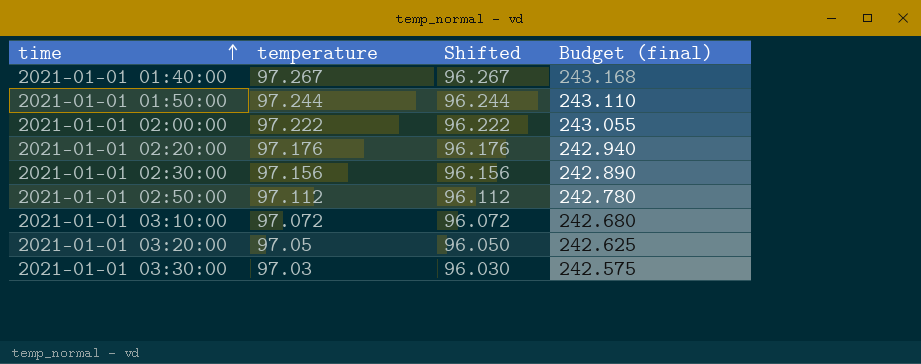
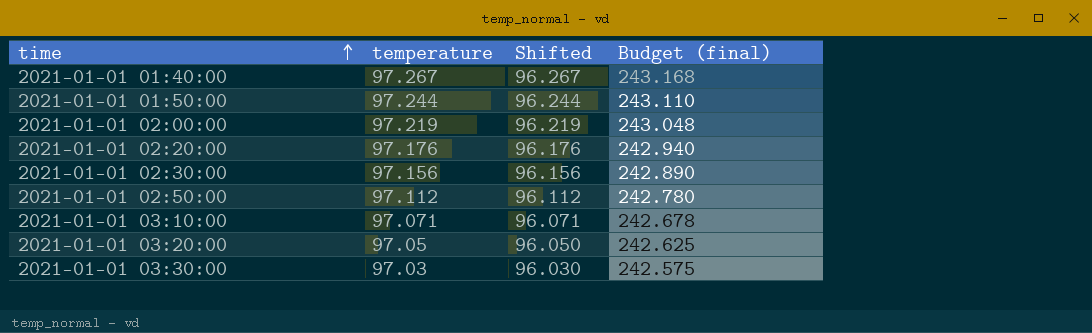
2021-01-01 02:00:00 | temperature: 97.222 -> 97.219
2021-01-01 02:00:00 | Shifted: 96.222 -> 96.219
2021-01-01 02:00:00 | Budget (final): 243.055 -> 243.048
2021-01-01 03:10:00 | temperature: 97.072 -> 97.071
2021-01-01 03:10:00 | Shifted: 96.072 -> 96.071
2021-01-01 03:10:00 | Budget (final): 242.680 -> 242.678

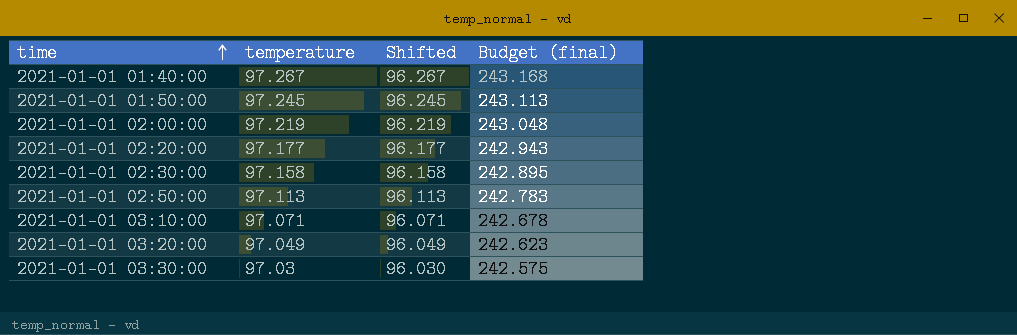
2021-01-01 01:50:00 | temperature: 97.244 -> 97.245
2021-01-01 01:50:00 | Shifted: 96.244 -> 96.245
2021-01-01 01:50:00 | Budget (final): 243.110 -> 243.113
2021-01-01 02:20:00 | temperature: 97.176 -> 97.177
2021-01-01 02:20:00 | Shifted: 96.176 -> 96.177
2021-01-01 02:20:00 | Budget (final): 242.940 -> 242.943
2021-01-01 02:30:00 | temperature: 97.156 -> 97.158
2021-01-01 02:30:00 | Shifted: 96.156 -> 96.158
2021-01-01 02:30:00 | Budget (final): 242.890 -> 242.895
2021-01-01 02:50:00 | temperature: 97.112 -> 97.113
2021-01-01 02:50:00 | Shifted: 96.112 -> 96.113
2021-01-01 02:50:00 | Budget (final): 242.780 -> 242.783
2021-01-01 03:20:00 | temperature: 97.05 -> 97.049
2021-01-01 03:20:00 | Shifted: 96.050 -> 96.049
2021-01-01 03:20:00 | Budget (final): 242.625 -> 242.623

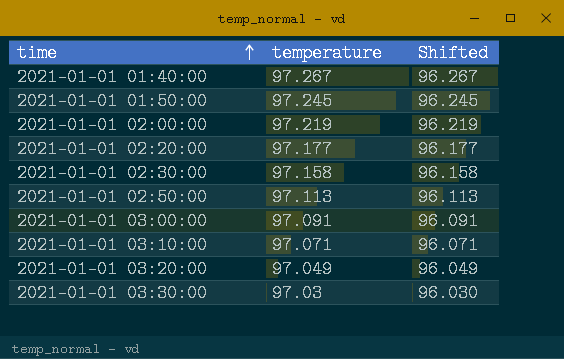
column Budget (final) | formula: [temperature] * 2.5 -> none
row 2021-01-01 03:00:00: none -> 97.091 | 96.091

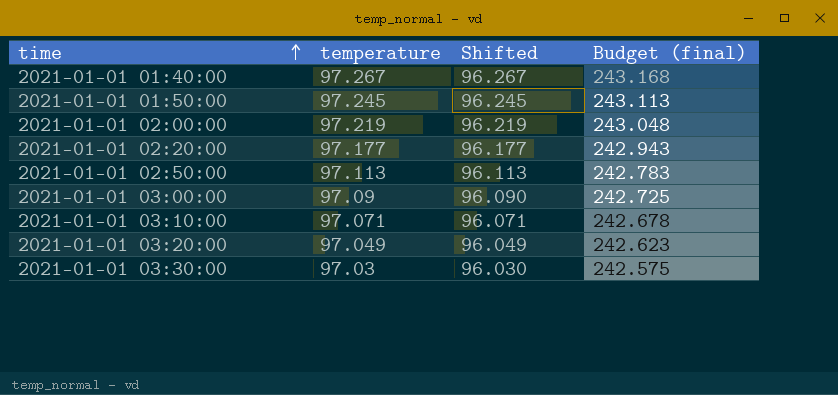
column Budget (final) | formula: none -> [temperature] * 2.5
row 2021-01-01 02:30:00: 97.158 | 96.158 -> none
2021-01-01 03:00:00 | temperature: 97.091 -> 97.09
2021-01-01 03:00:00 | Shifted: 96.091 -> 96.090

